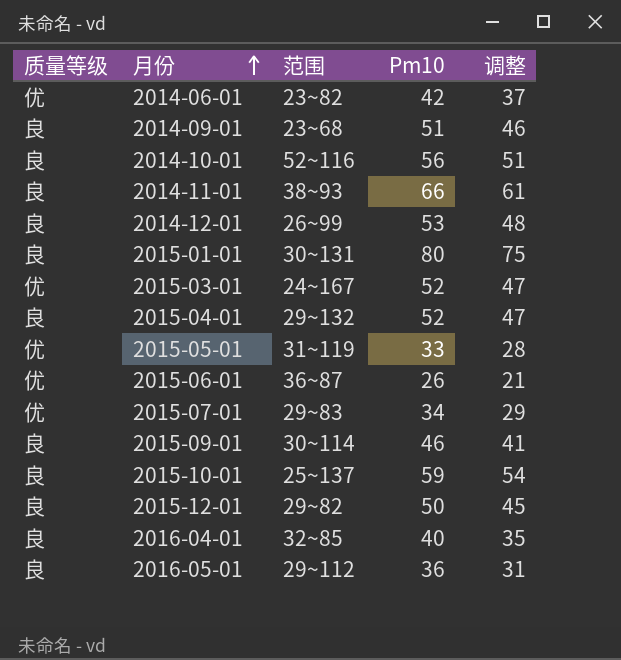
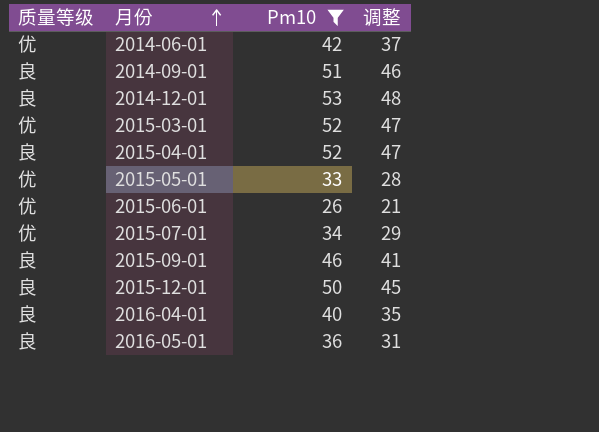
filter: none -> Pm10 <= 53
column 范围 | position: 3 -> none

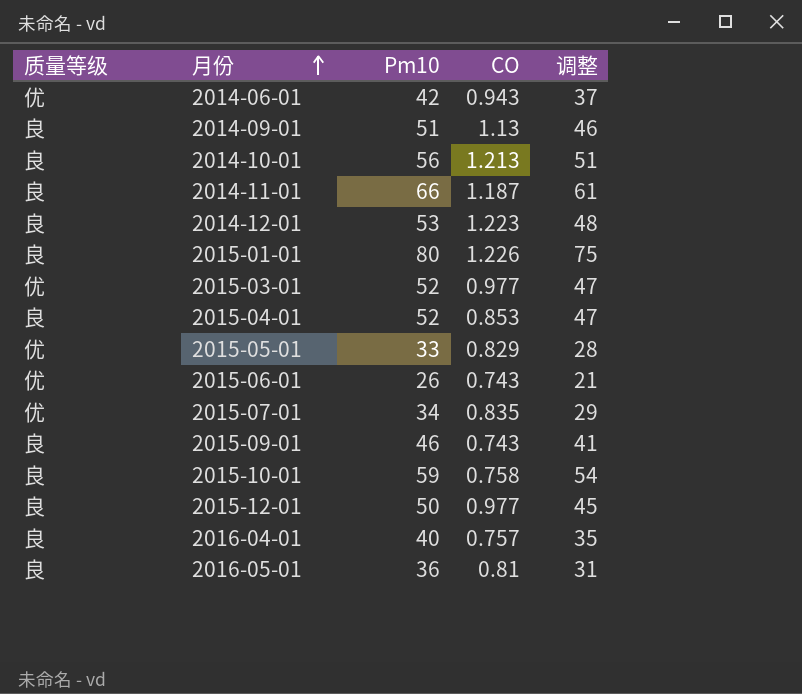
filter: Pm10 <= 53 -> none
column CO | position: none -> 4

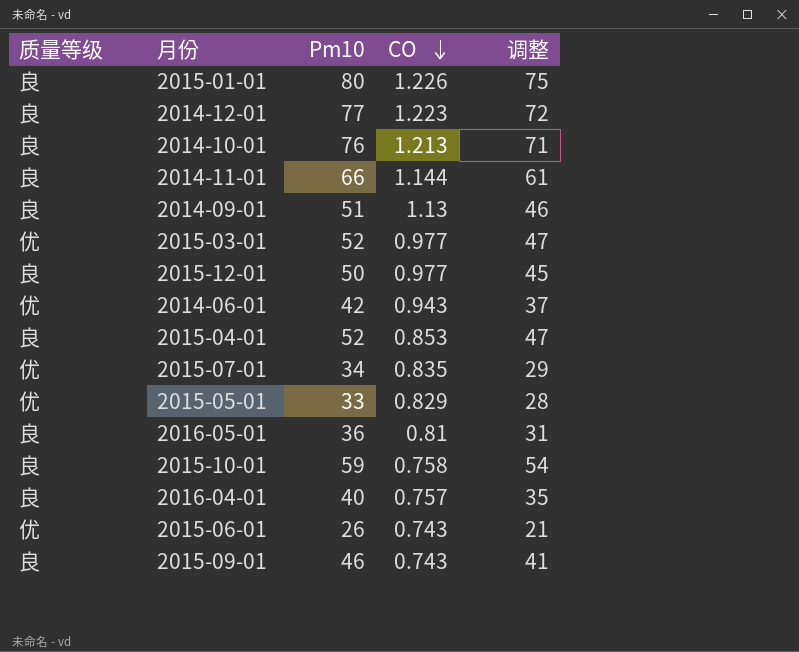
row order: 月份 ascending -> CO descending
2014-12-01 | Pm10: 53 -> 77
2014-12-01 | 调整: 48 -> 72
2014-10-01 | Pm10: 56 -> 76
2014-10-01 | 调整: 51 -> 71
2014-11-01 | CO: 1.187 -> 1.144

